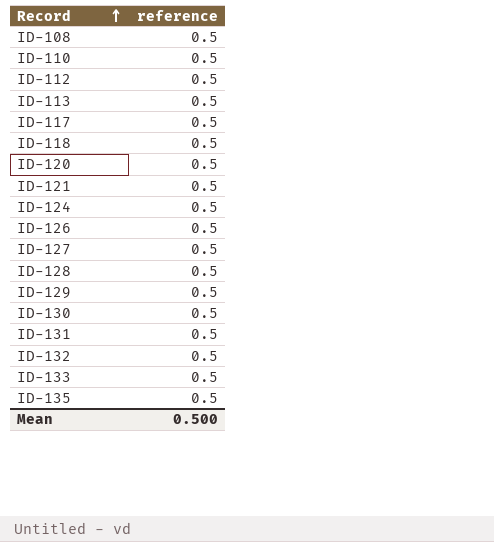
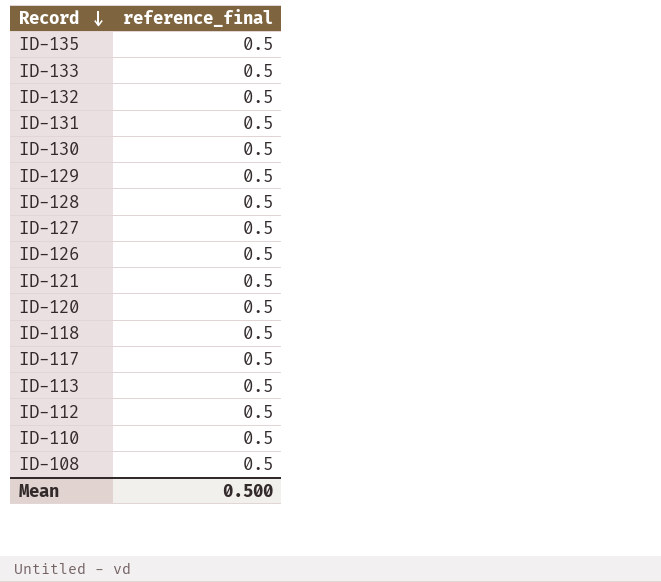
row order: Record ascending -> Record descending
column name: reference -> reference_final
row ID-124: 0.5 -> none

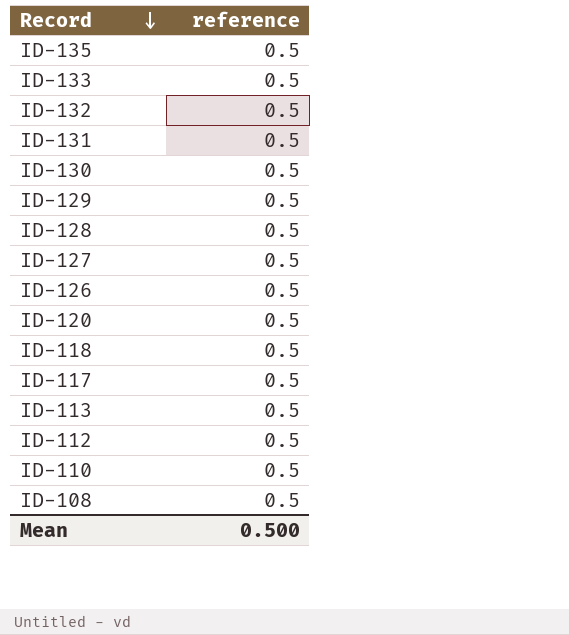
column name: reference_final -> reference
row ID-121: 0.5 -> none

